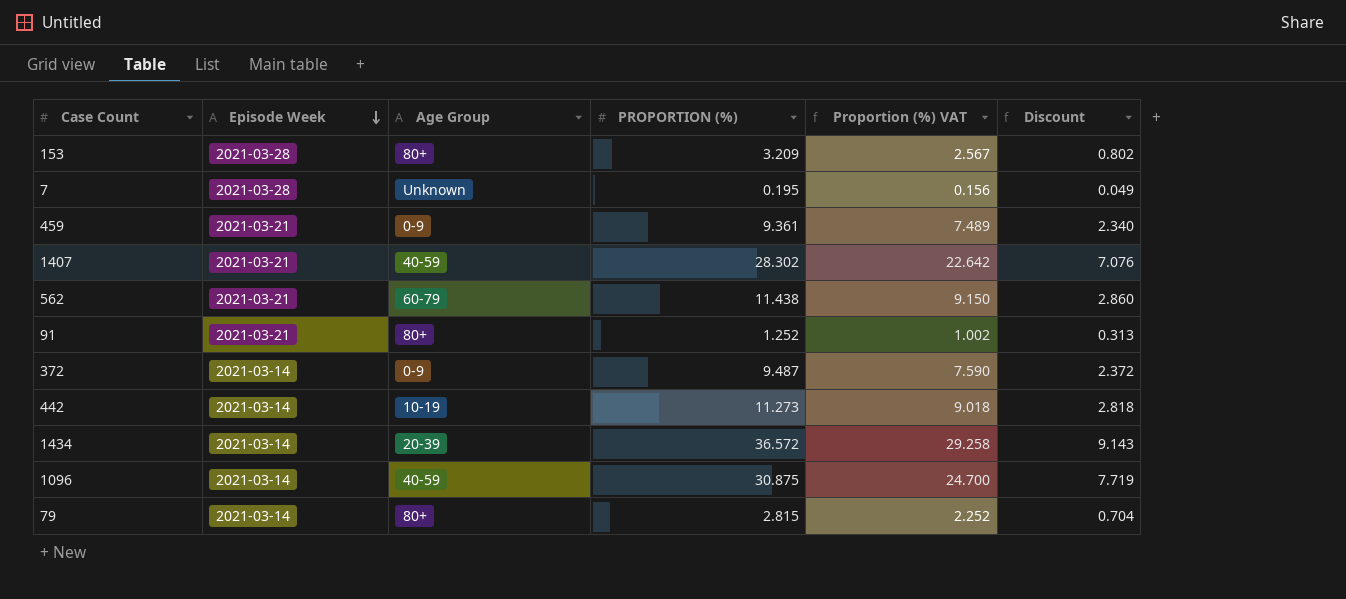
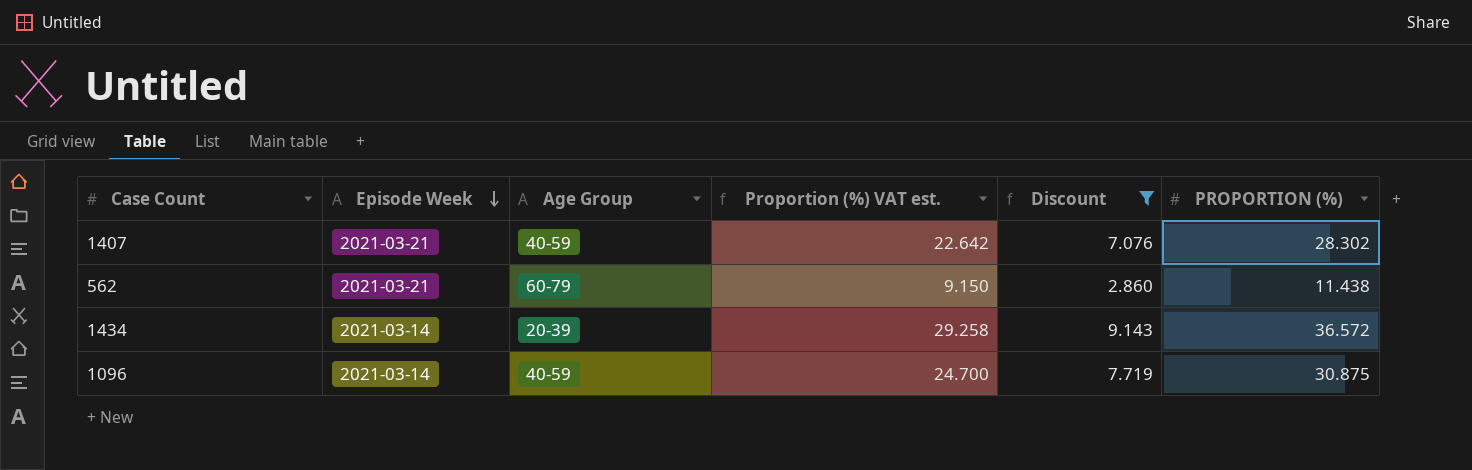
filter: none -> Discount >= 2.860
column name: Proportion (%) VAT -> Proportion (%) VAT est.
column PROPORTION (%) | position: 4 -> 6

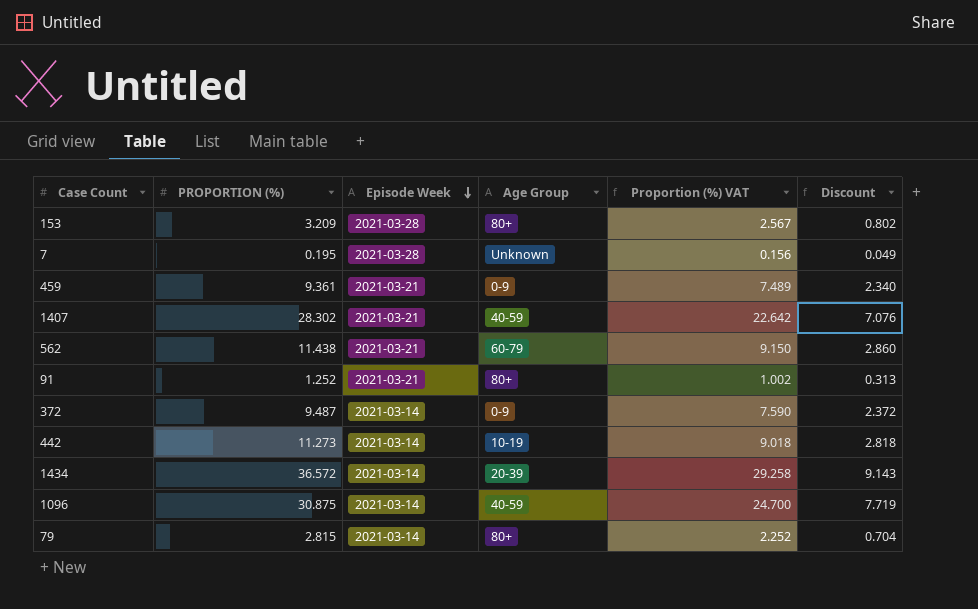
filter: Discount >= 2.860 -> none
column PROPORTION (%) | position: 6 -> 2
column name: Proportion (%) VAT est. -> Proportion (%) VAT

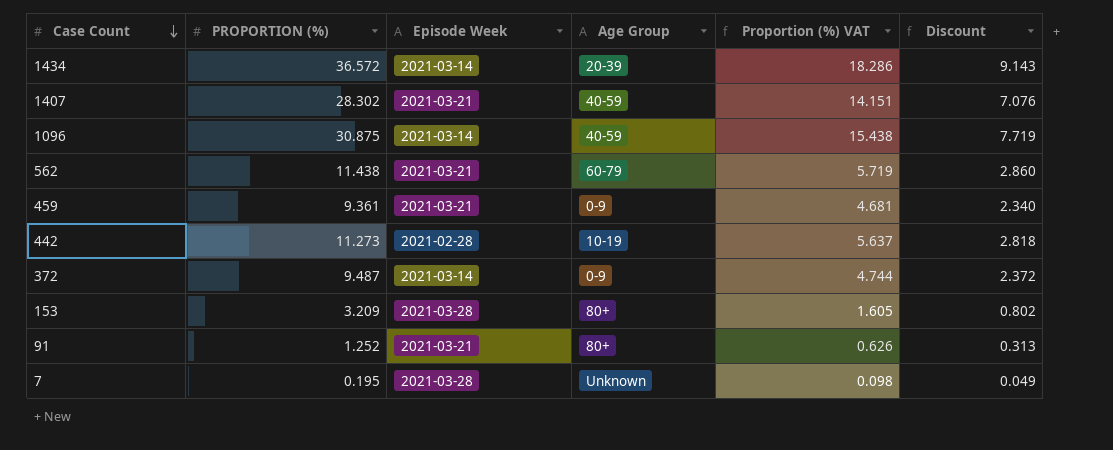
row order: Episode Week descending -> Case Count descending
column Proportion (%) VAT | formula: [PROPORTION (%)] * 0.8 -> [PROPORTION (%)] * 0.5
row 79: 2.815 | 2021-03-14 | 80+ | 2.252 | 0.704 -> none
442 | Episode Week: 2021-03-14 -> 2021-02-28

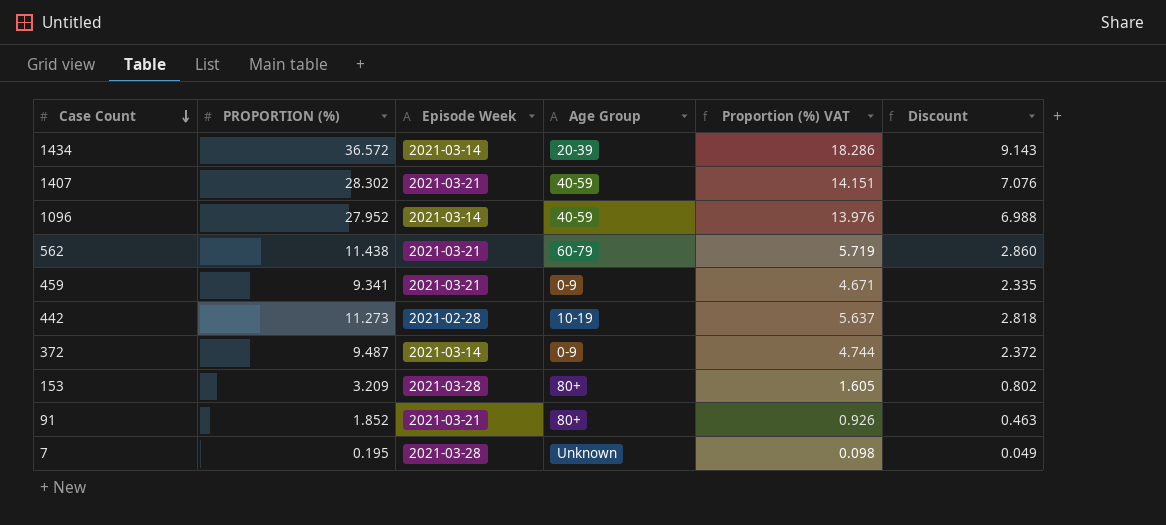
1096 | PROPORTION (%): 30.875 -> 27.952
1096 | Proportion (%) VAT: 15.438 -> 13.976
1096 | Discount: 7.719 -> 6.988
459 | PROPORTION (%): 9.361 -> 9.341
459 | Proportion (%) VAT: 4.681 -> 4.671
459 | Discount: 2.340 -> 2.335
91 | PROPORTION (%): 1.252 -> 1.852
91 | Proportion (%) VAT: 0.626 -> 0.926
91 | Discount: 0.313 -> 0.463

